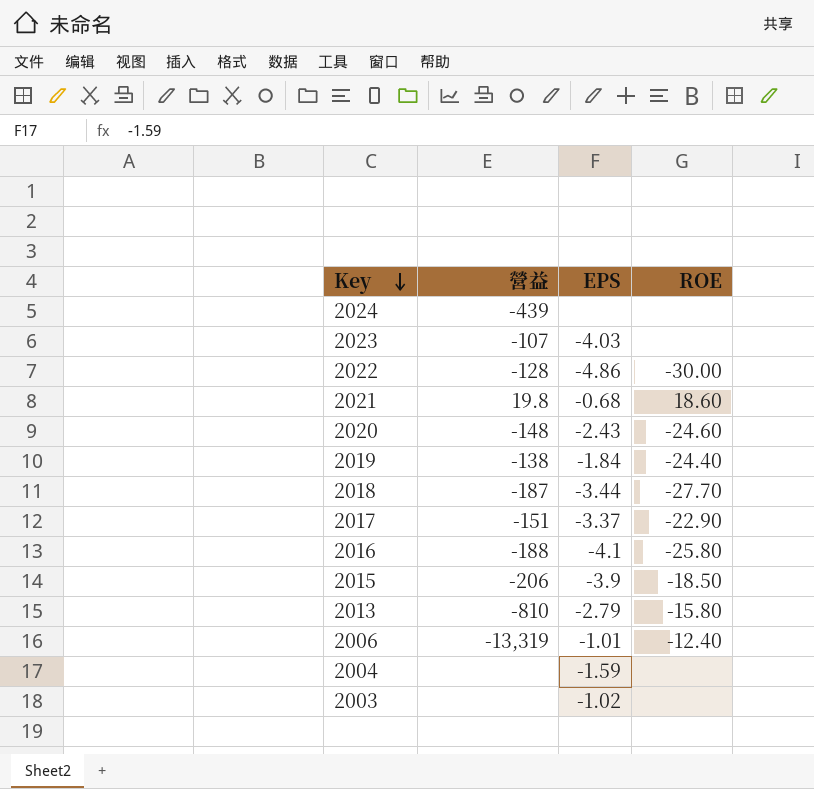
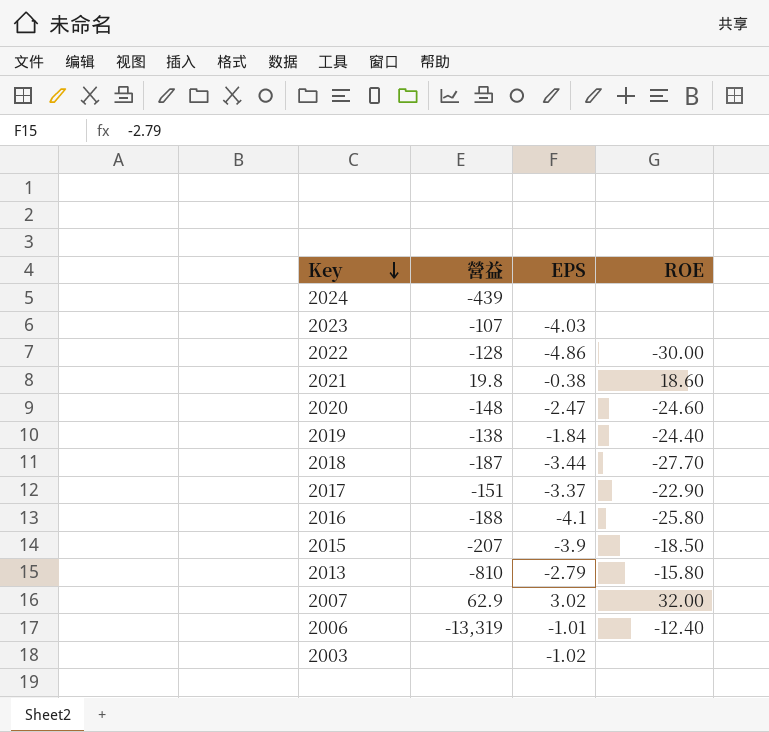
row 2004: none | -1.59 | none -> none
2021 | EPS: -0.68 -> -0.38
2020 | EPS: -2.43 -> -2.47
2015 | 營益: -206 -> -207
row 2007: none -> 62.9 | 3.02 | 32.00

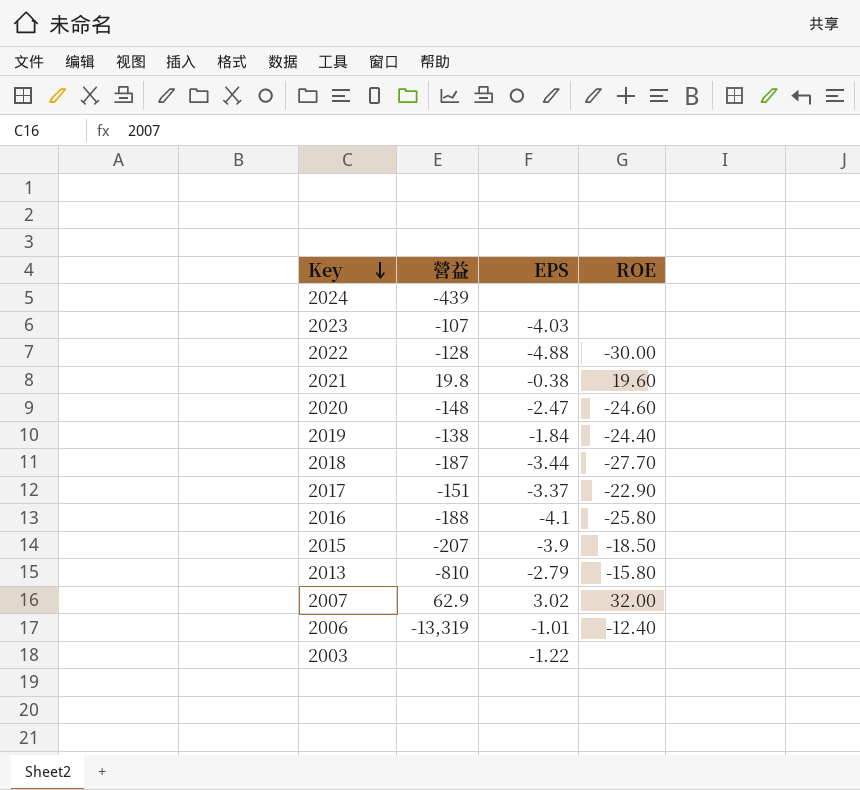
2022 | EPS: -4.86 -> -4.88
2021 | ROE: 18.60 -> 19.60
2003 | EPS: -1.02 -> -1.22

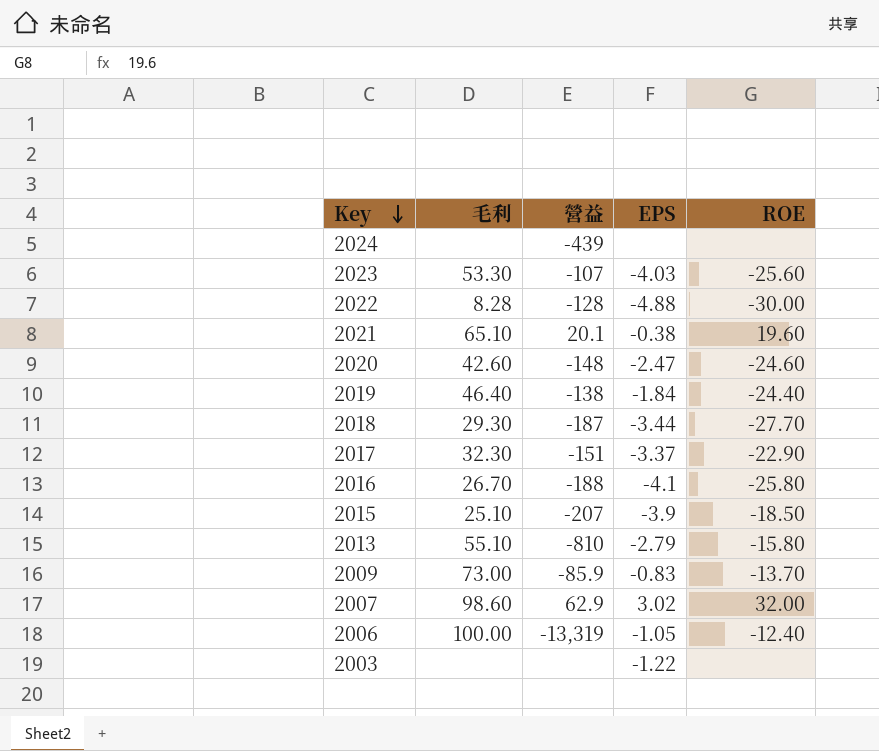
column 毛利 | position: none -> 2
2023 | ROE: none -> -25.60
2021 | 營益: 19.8 -> 20.1
row 2009: none -> 73.00 | -85.9 | -0.83 | -13.70
2006 | EPS: -1.01 -> -1.05

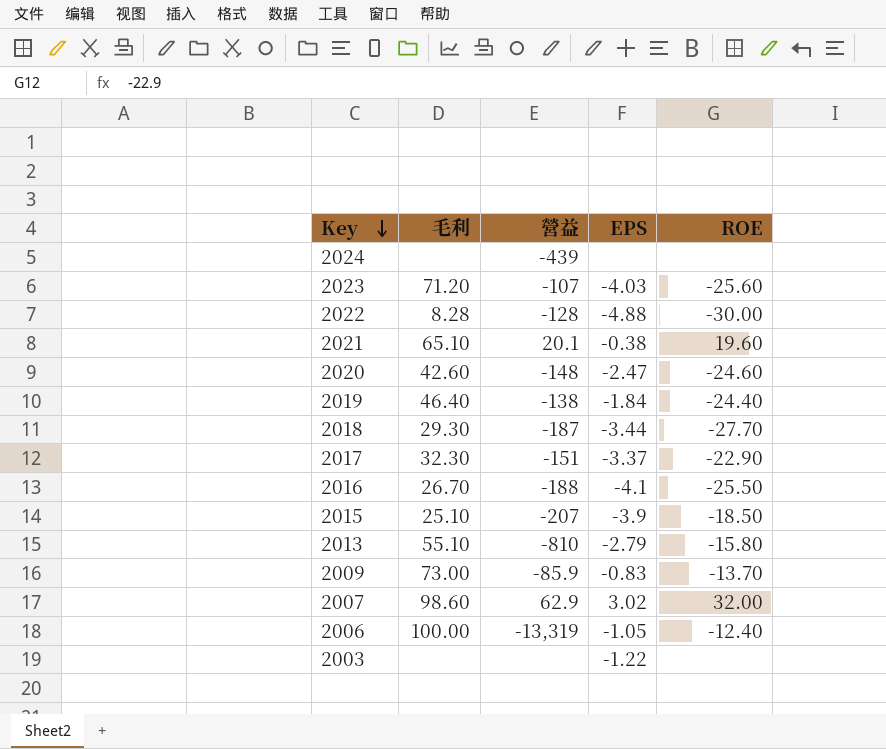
2023 | 毛利: 53.30 -> 71.20
2016 | ROE: -25.80 -> -25.50

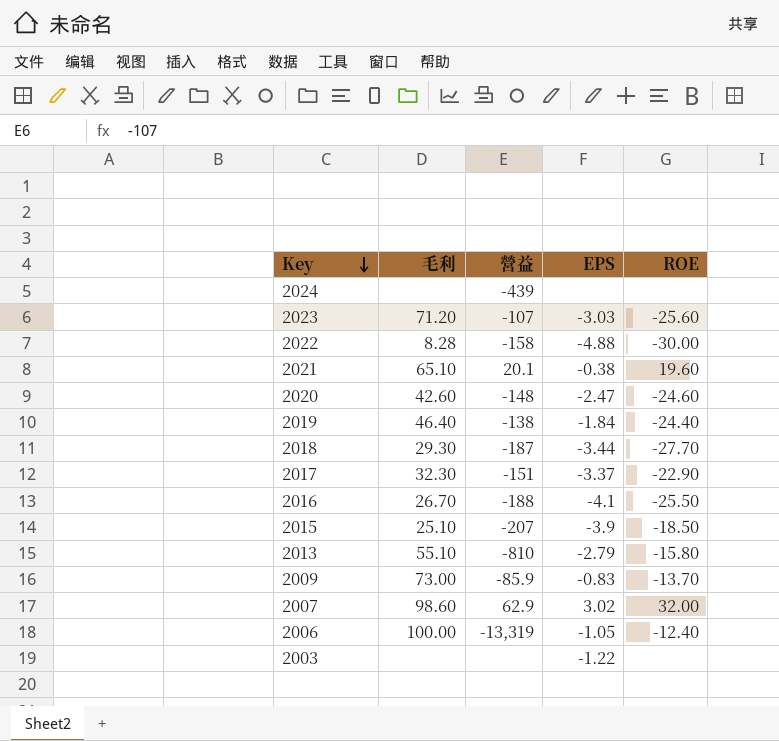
2023 | EPS: -4.03 -> -3.03
2022 | 營益: -128 -> -158

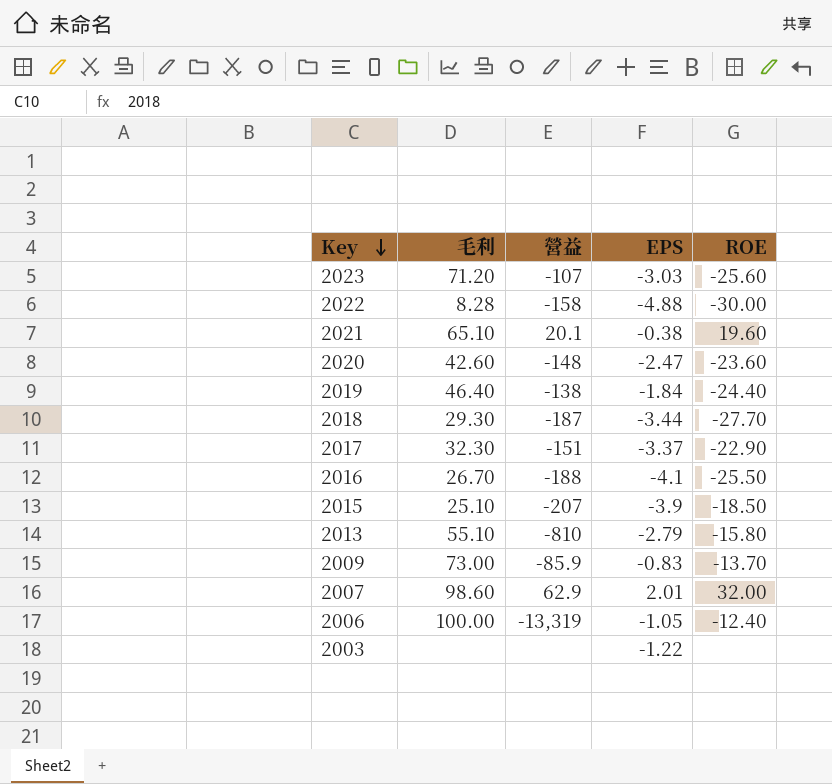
row 2024: none | -439 | none | none -> none
2020 | ROE: -24.60 -> -23.60
2007 | EPS: 3.02 -> 2.01

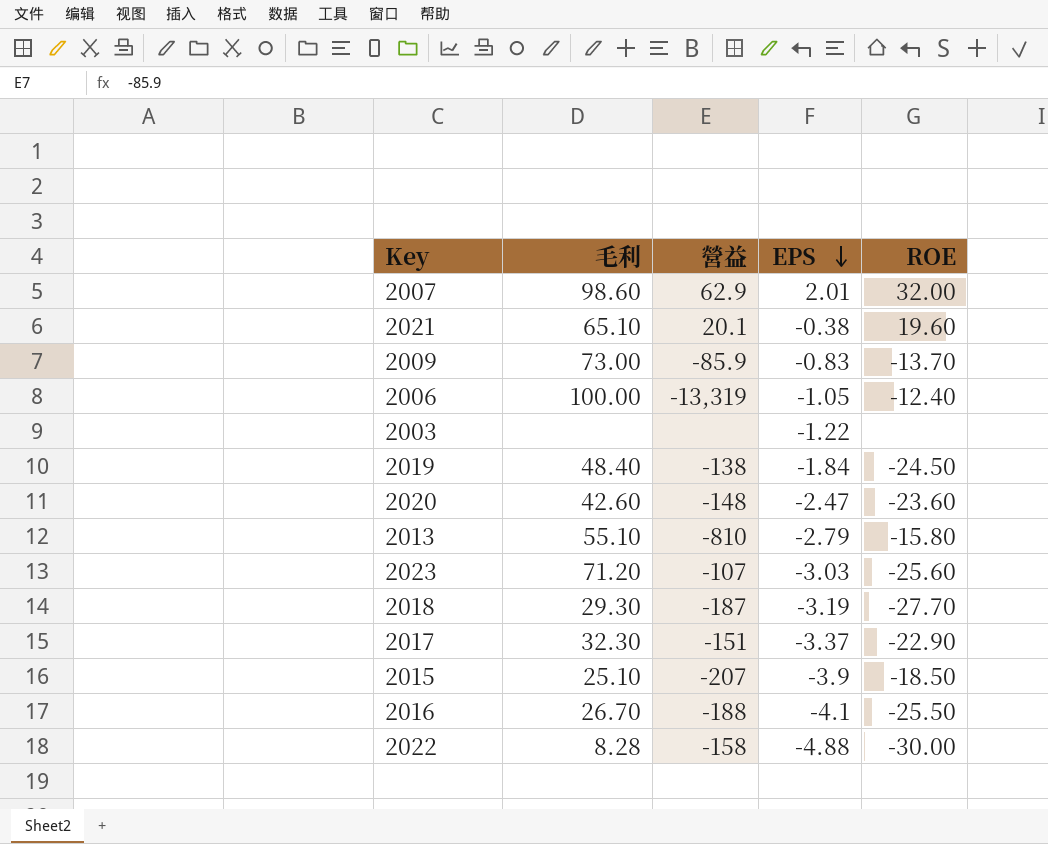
row order: Key descending -> EPS descending
2019 | 毛利: 46.40 -> 48.40
2019 | ROE: -24.40 -> -24.50
2018 | EPS: -3.44 -> -3.19

